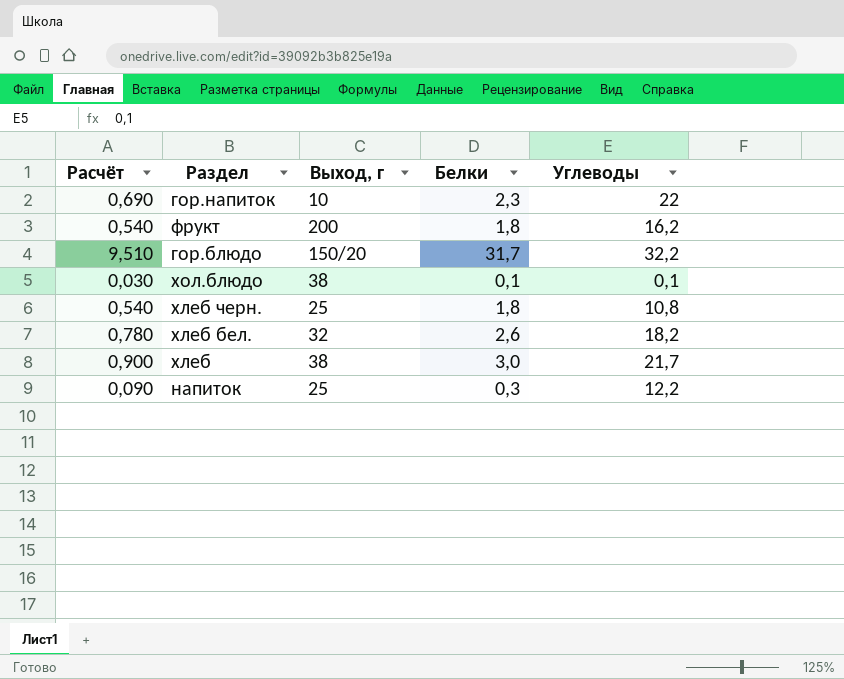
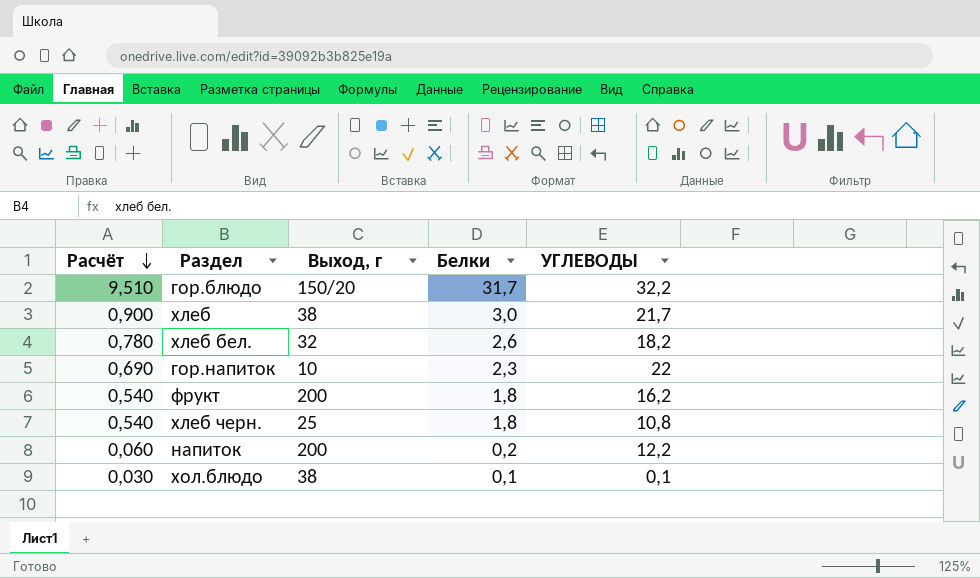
row order: none -> Расчёт descending
column name: Углеводы -> УГЛЕВОДЫ
напиток | Расчёт: 0,090 -> 0,060
напиток | Выход, г: 25 -> 200
напиток | Белки: 0,3 -> 0,2

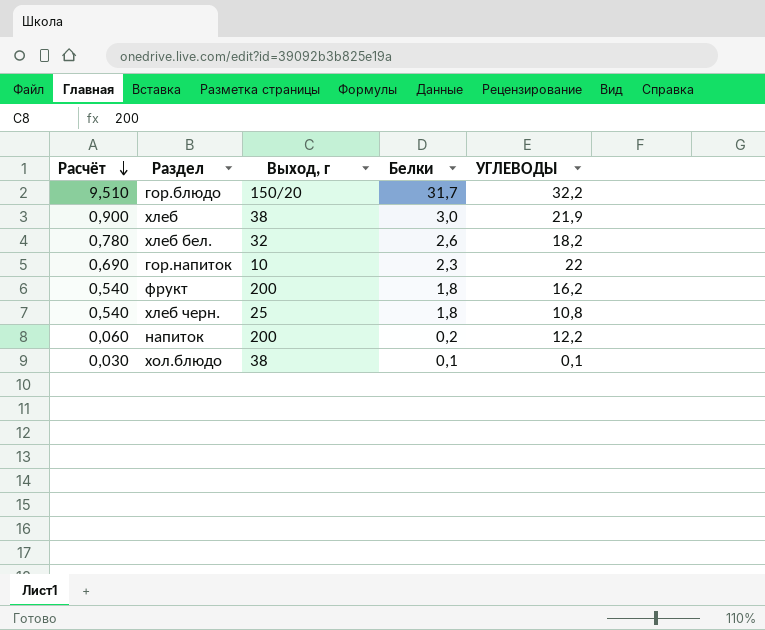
хлеб | УГЛЕВОДЫ: 21,7 -> 21,9

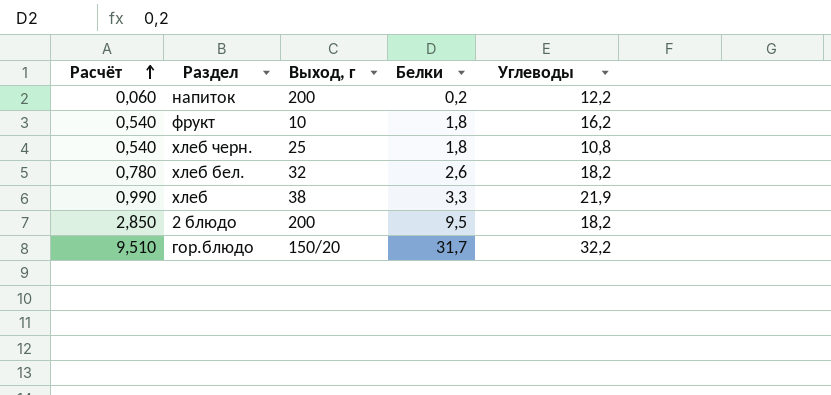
row order: Расчёт descending -> Расчёт ascending
column name: УГЛЕВОДЫ -> Углеводы
row гор.напиток: 0,690 | 10 | 2,3 | 22 -> none
row хол.блюдо: 0,030 | 38 | 0,1 | 0,1 -> none
фрукт | Выход, г: 200 -> 10
хлеб | Расчёт: 0,900 -> 0,990
хлеб | Белки: 3,0 -> 3,3
row 2 блюдо: none -> 2,850 | 200 | 9,5 | 18,2

